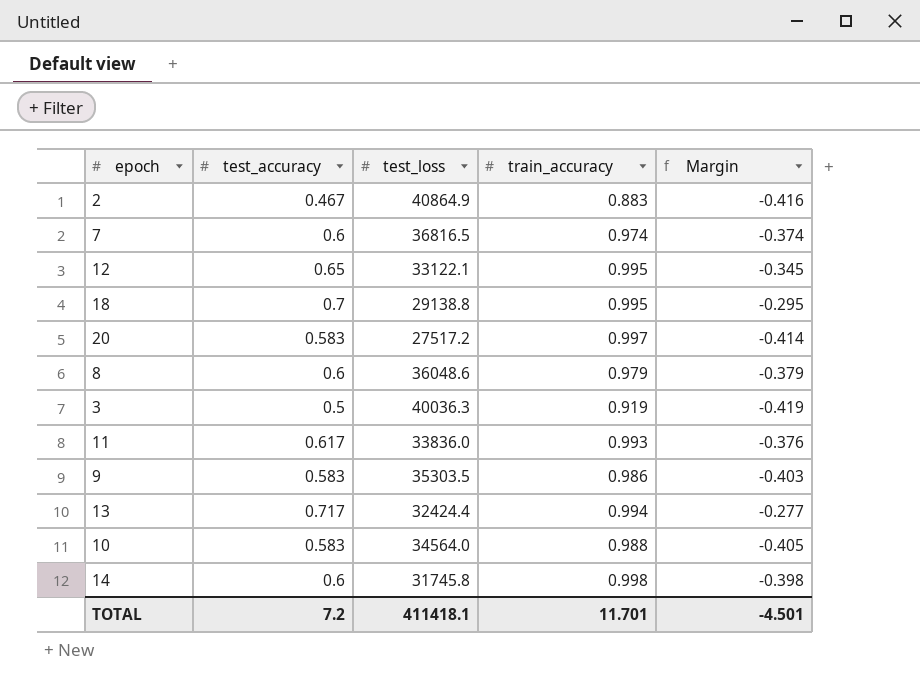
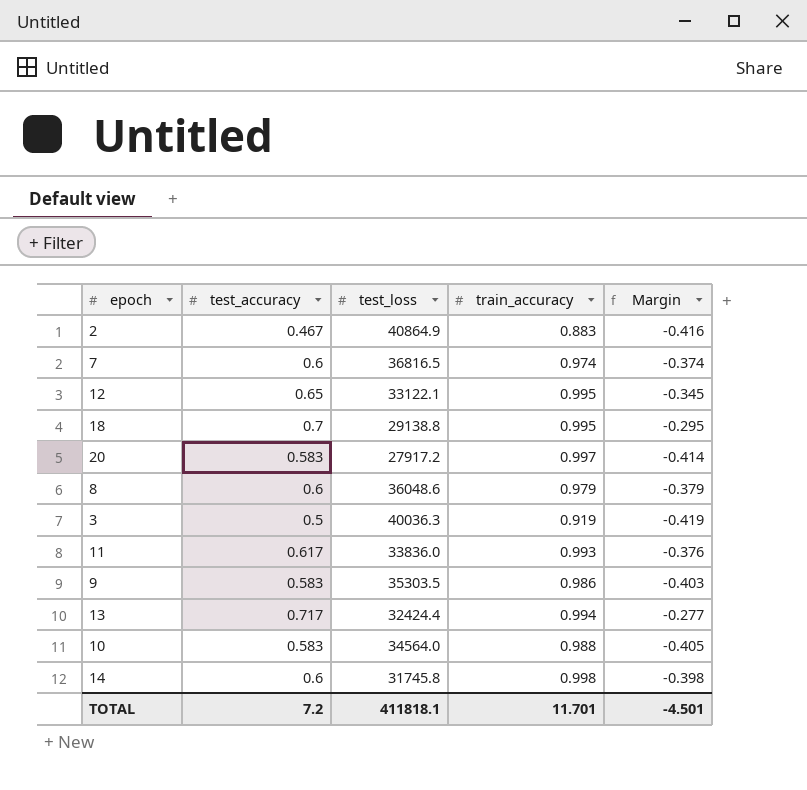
20 | test_loss: 27517.2 -> 27917.2
TOTAL | test_loss: 411418.1 -> 411818.1

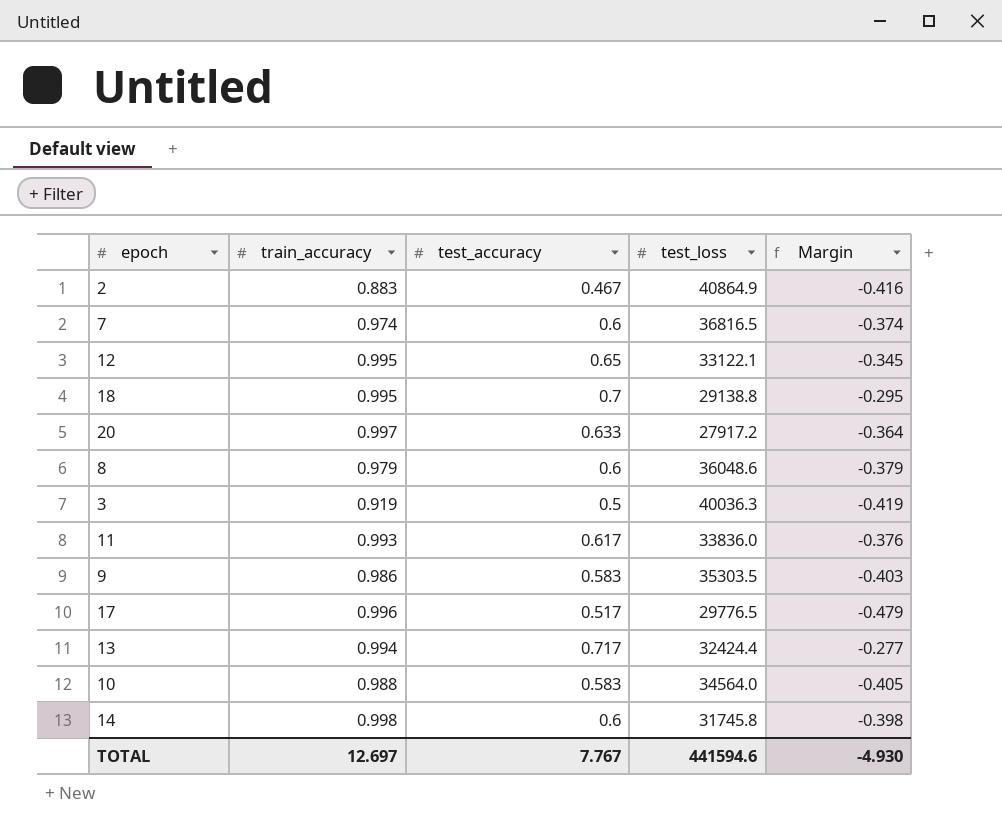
column train_accuracy | position: 4 -> 2
20 | test_accuracy: 0.583 -> 0.633
20 | Margin: -0.414 -> -0.364
row 17: none -> 0.996 | 0.517 | 29776.5 | -0.479
TOTAL | train_accuracy: 11.701 -> 12.697
TOTAL | test_accuracy: 7.2 -> 7.767
TOTAL | test_loss: 411818.1 -> 441594.6
TOTAL | Margin: -4.501 -> -4.930

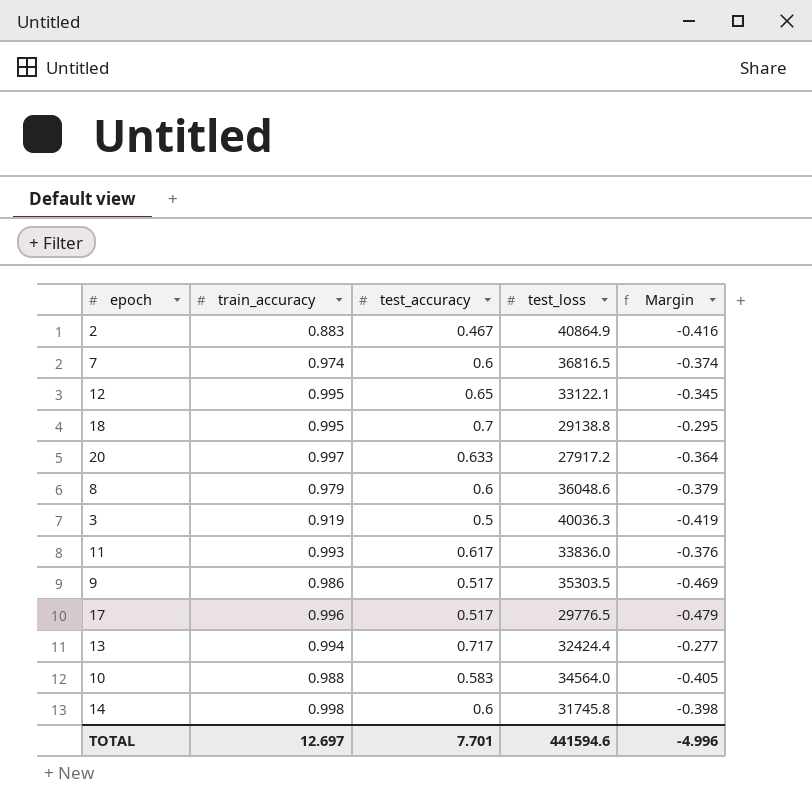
9 | test_accuracy: 0.583 -> 0.517
9 | Margin: -0.403 -> -0.469
TOTAL | test_accuracy: 7.767 -> 7.701
TOTAL | Margin: -4.930 -> -4.996

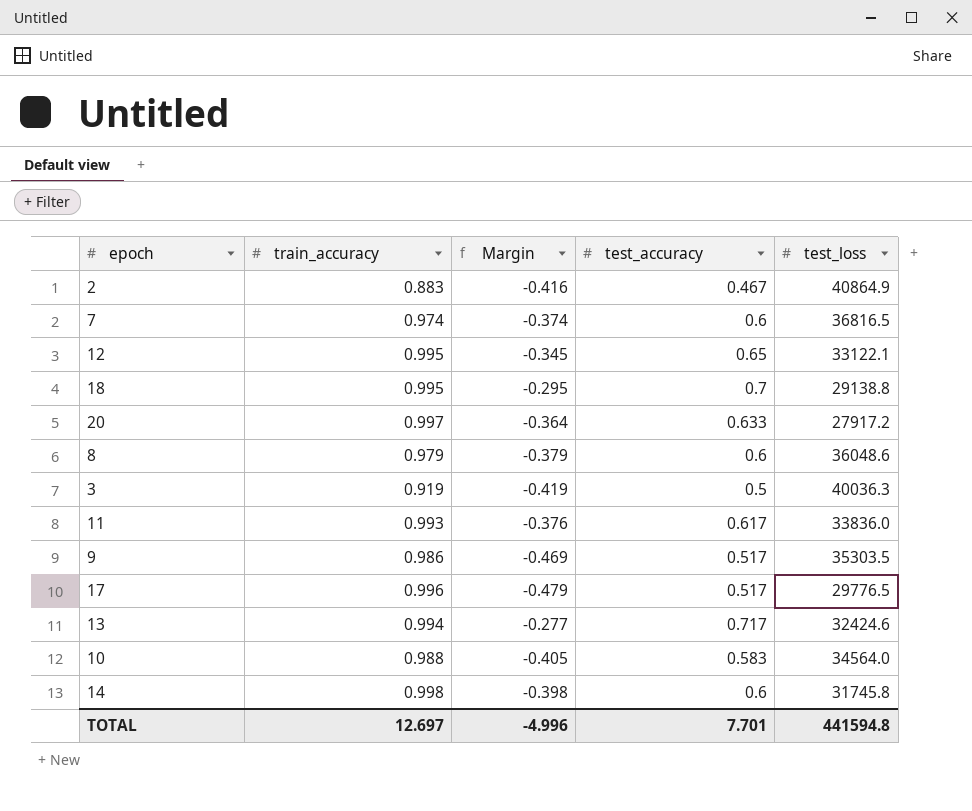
column Margin | position: 5 -> 3
13 | test_loss: 32424.4 -> 32424.6
TOTAL | test_loss: 441594.6 -> 441594.8

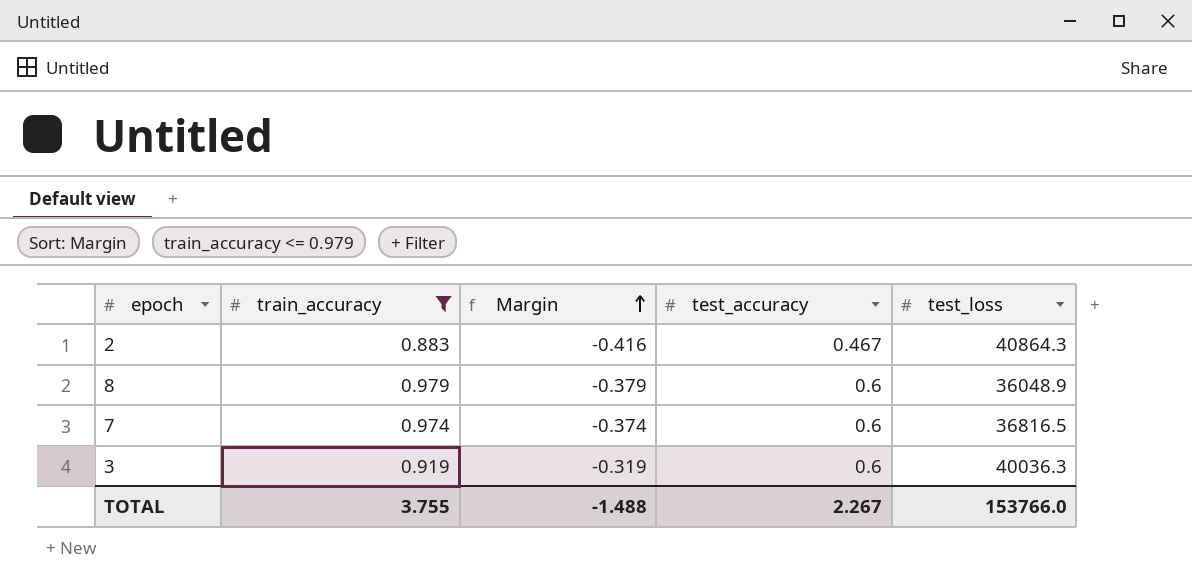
filter: none -> train_accuracy <= 0.979
row order: none -> Margin ascending
2 | test_loss: 40864.9 -> 40864.3
8 | test_loss: 36048.6 -> 36048.9
3 | Margin: -0.419 -> -0.319
3 | test_accuracy: 0.5 -> 0.6
TOTAL | train_accuracy: 12.697 -> 3.755
TOTAL | Margin: -4.996 -> -1.488
TOTAL | test_accuracy: 7.701 -> 2.267
TOTAL | test_loss: 441594.8 -> 153766.0

